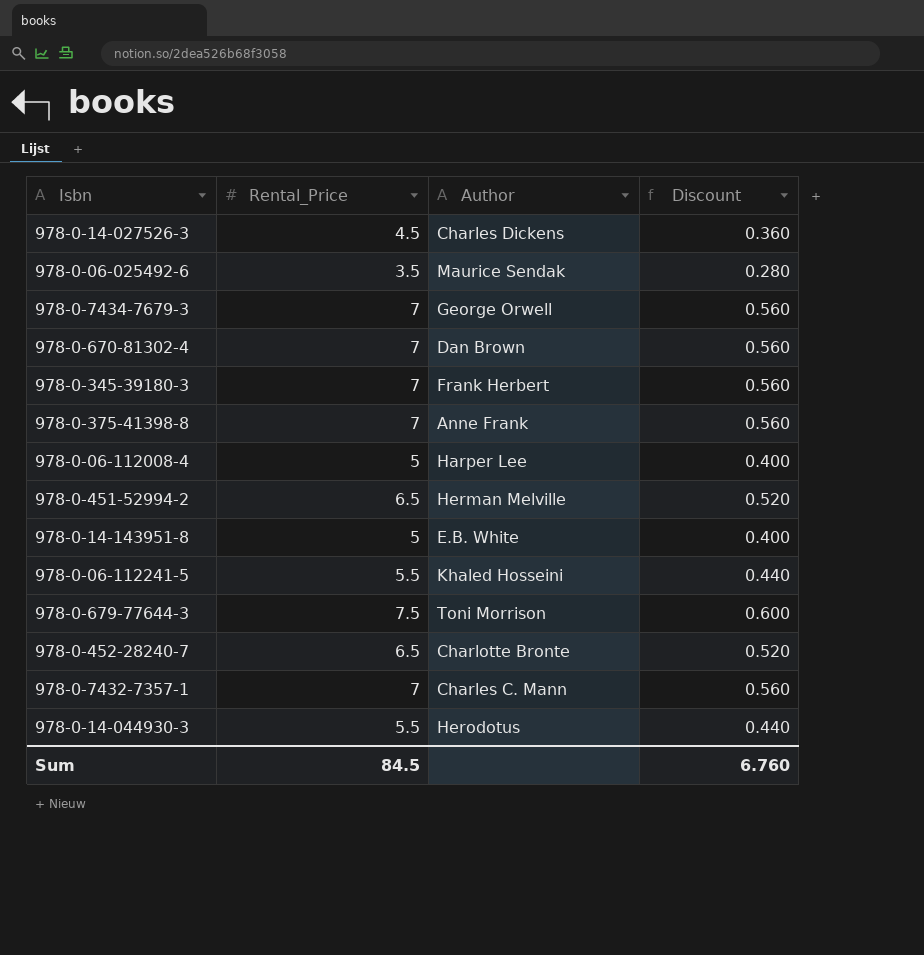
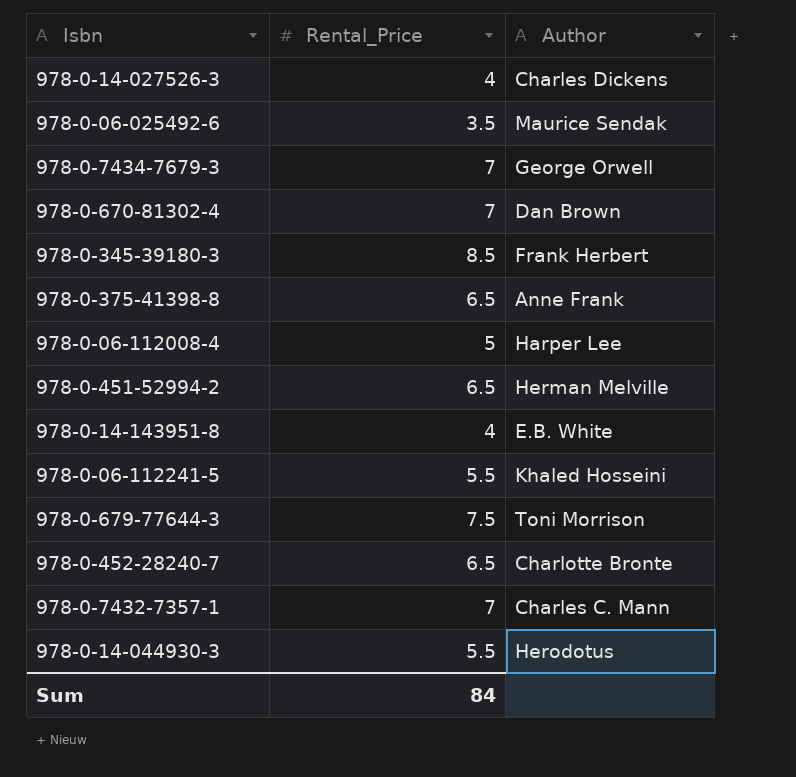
column Discount | formula: [Rental_Price] * 0.08 -> none
978-0-14-027526-3 | Rental_Price: 4.5 -> 4
978-0-345-39180-3 | Rental_Price: 7 -> 8.5
978-0-375-41398-8 | Rental_Price: 7 -> 6.5
978-0-14-143951-8 | Rental_Price: 5 -> 4
Sum | Rental_Price: 84.5 -> 84

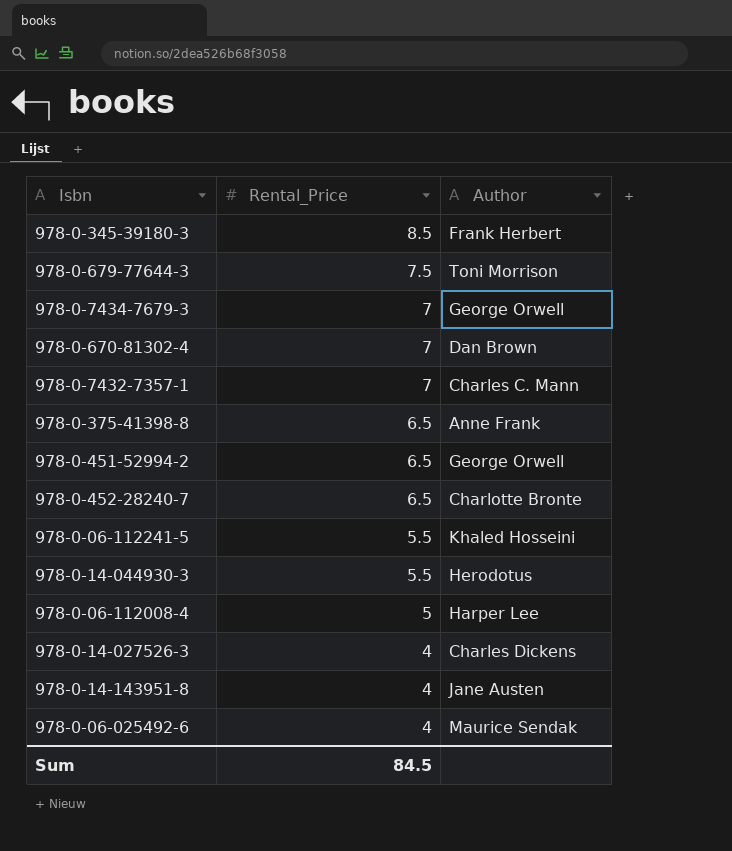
row order: none -> Rental_Price descending
978-0-451-52994-2 | Author: Herman Melville -> George Orwell
978-0-14-143951-8 | Author: E.B. White -> Jane Austen
978-0-06-025492-6 | Rental_Price: 3.5 -> 4
Sum | Rental_Price: 84 -> 84.5

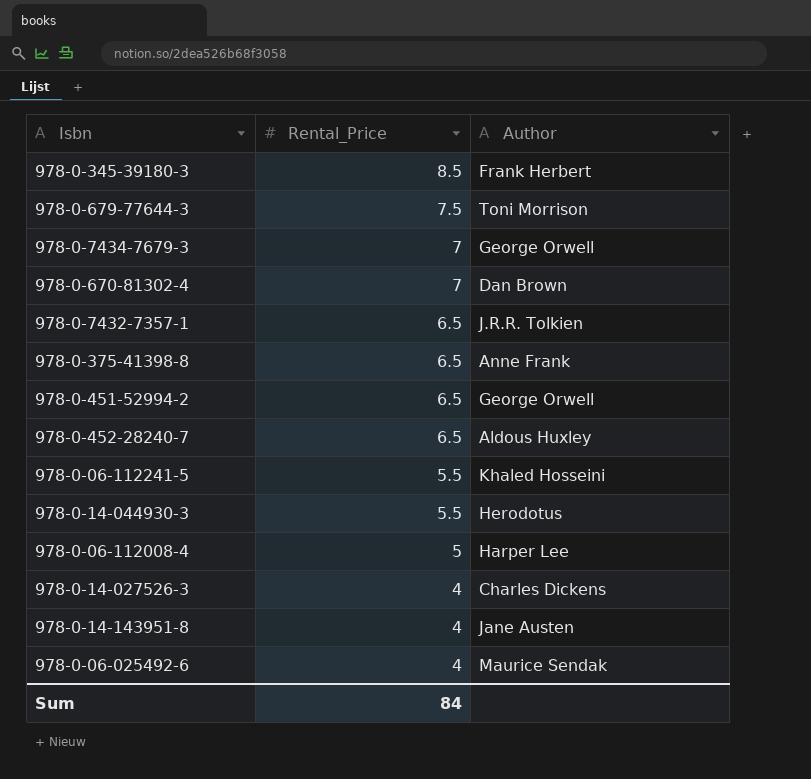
978-0-7432-7357-1 | Rental_Price: 7 -> 6.5
978-0-7432-7357-1 | Author: Charles C. Mann -> J.R.R. Tolkien
978-0-452-28240-7 | Author: Charlotte Bronte -> Aldous Huxley
Sum | Rental_Price: 84.5 -> 84

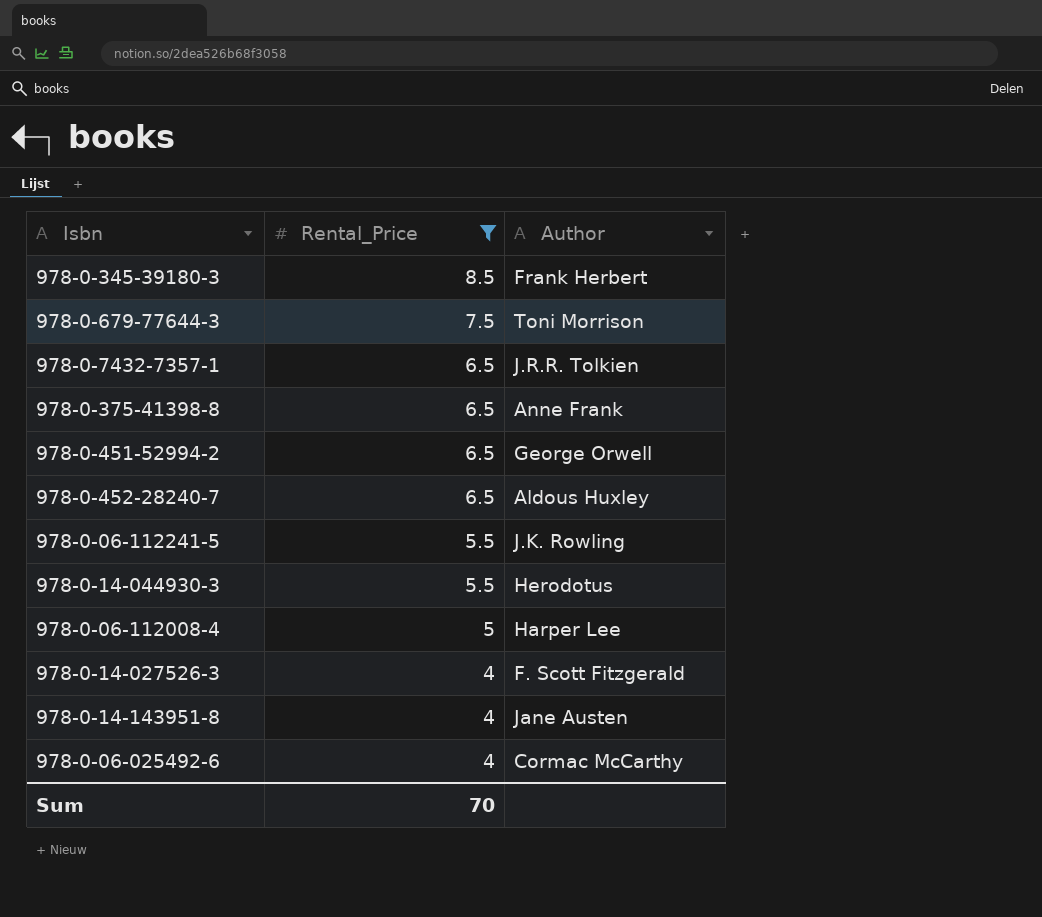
filter: none -> Rental_Price != 7
978-0-06-112241-5 | Author: Khaled Hosseini -> J.K. Rowling
978-0-14-027526-3 | Author: Charles Dickens -> F. Scott Fitzgerald
978-0-06-025492-6 | Author: Maurice Sendak -> Cormac McCarthy
Sum | Rental_Price: 84 -> 70

